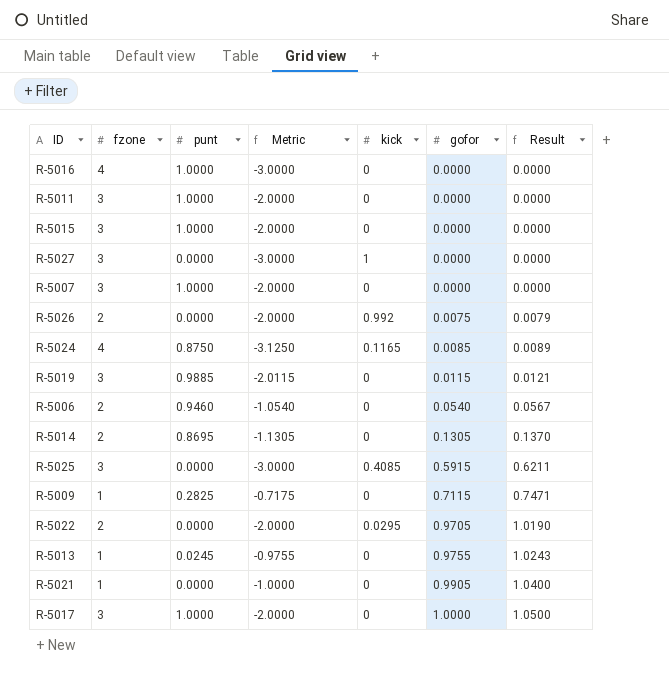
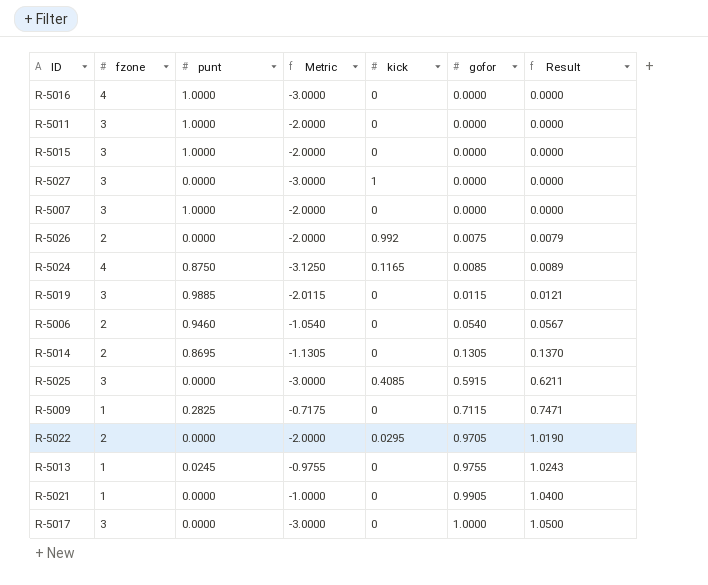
R-5017 | punt: 1.0000 -> 0.0000
R-5017 | Metric: -2.0000 -> -3.0000

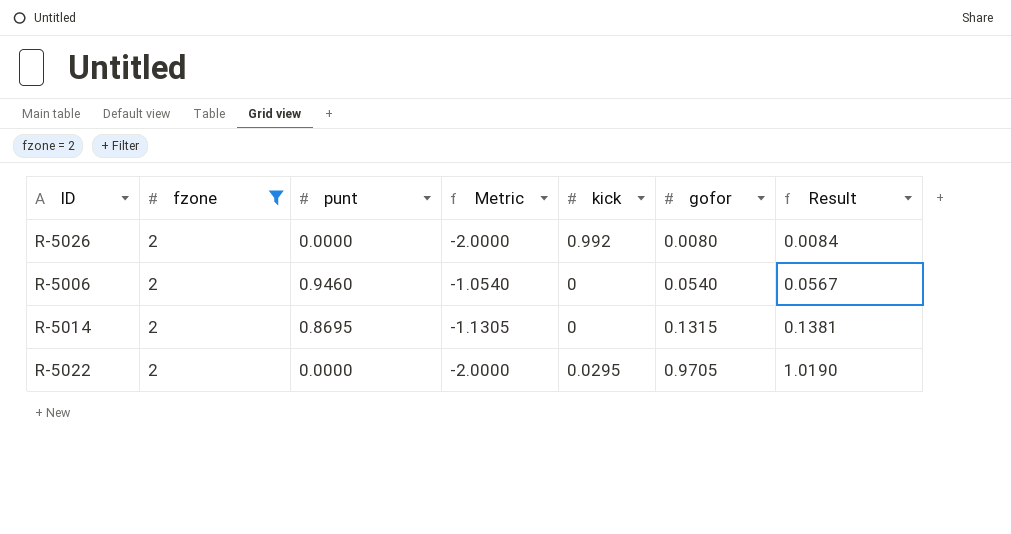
filter: none -> fzone = 2
R-5026 | gofor: 0.0075 -> 0.0080
R-5026 | Result: 0.0079 -> 0.0084
R-5014 | gofor: 0.1305 -> 0.1315
R-5014 | Result: 0.1370 -> 0.1381

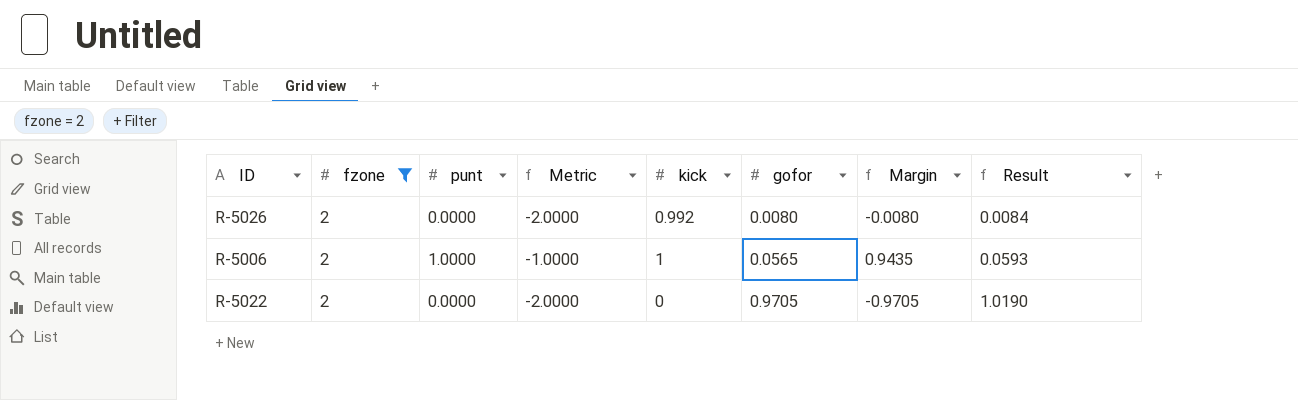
column Margin | formula: none -> [punt] - [gofor]
row R-5014: 2 | 0.8695 | -1.1305 | 0 | 0.1315 | 0.1381 -> none
R-5006 | punt: 0.9460 -> 1.0000
R-5006 | Metric: -1.0540 -> -1.0000
R-5006 | kick: 0 -> 1
R-5006 | gofor: 0.0540 -> 0.0565
R-5006 | Result: 0.0567 -> 0.0593
R-5022 | kick: 0.0295 -> 0

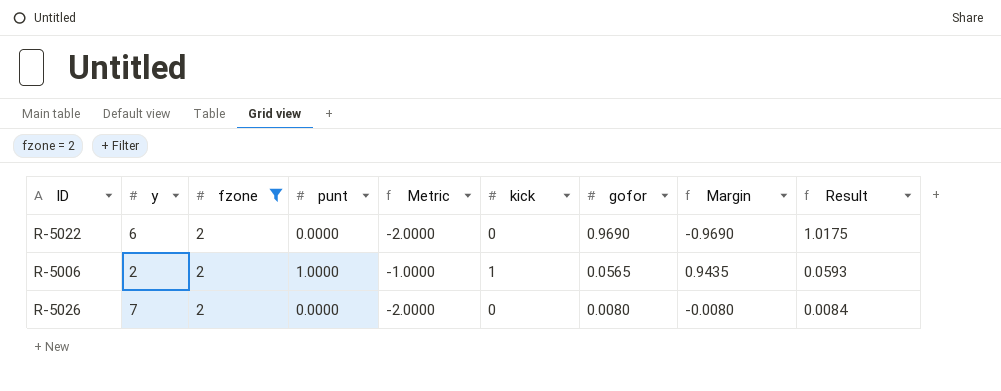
row order: gofor ascending -> gofor descending
column y | position: none -> 2
R-5022 | gofor: 0.9705 -> 0.9690
R-5022 | Margin: -0.9705 -> -0.9690
R-5022 | Result: 1.0190 -> 1.0175
R-5026 | kick: 0.992 -> 0

